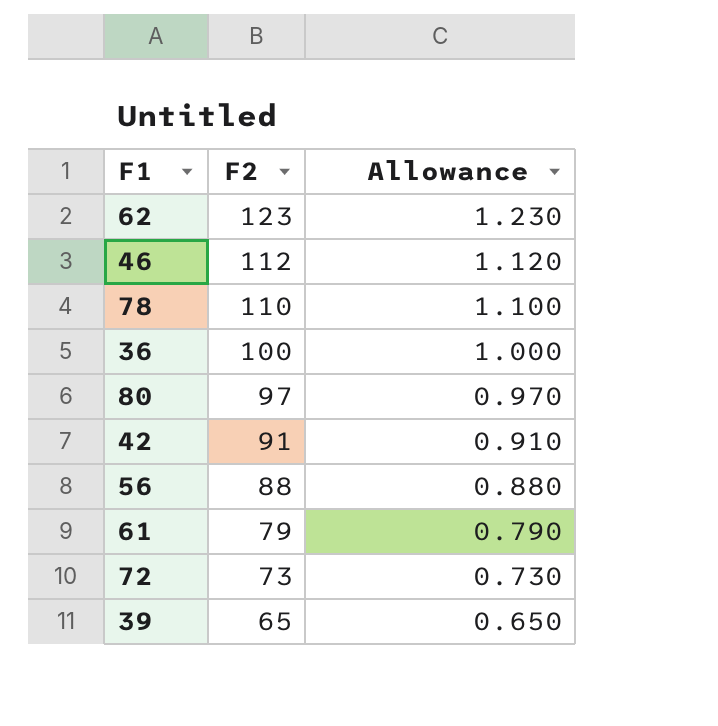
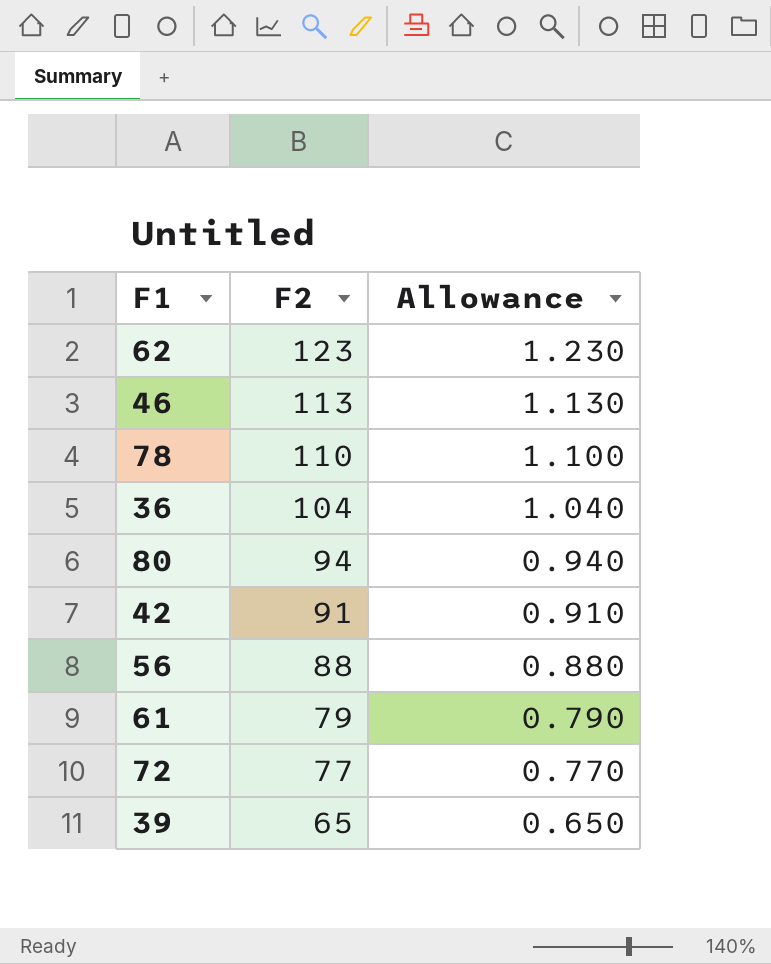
46 | F2: 112 -> 113
46 | Allowance: 1.120 -> 1.130
36 | F2: 100 -> 104
36 | Allowance: 1.000 -> 1.040
80 | F2: 97 -> 94
80 | Allowance: 0.970 -> 0.940
72 | F2: 73 -> 77
72 | Allowance: 0.730 -> 0.770

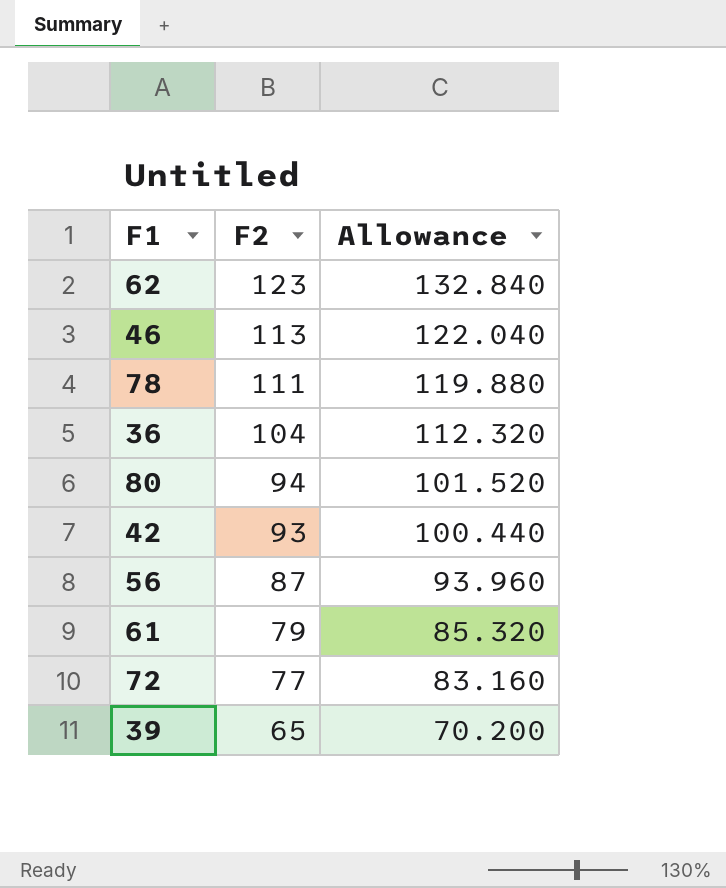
column Allowance | formula: [F2] * 0.01 -> [F2] * 1.08
78 | F2: 110 -> 111
42 | F2: 91 -> 93
56 | F2: 88 -> 87

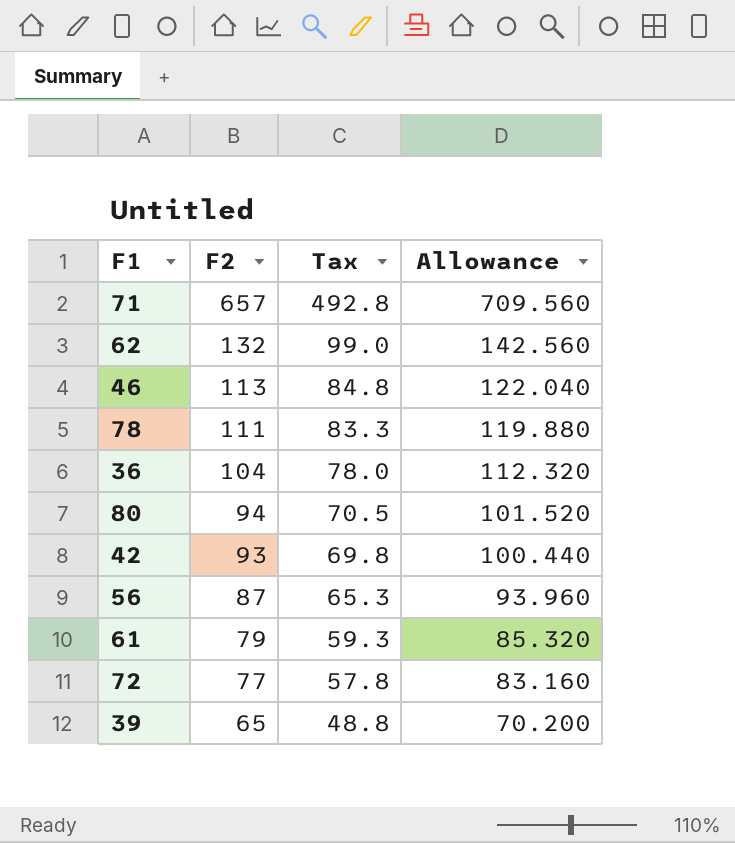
column Tax | formula: none -> [F2] * 0.75
row 71: none -> 657 | 492.8 | 709.560
62 | F2: 123 -> 132
62 | Allowance: 132.840 -> 142.560

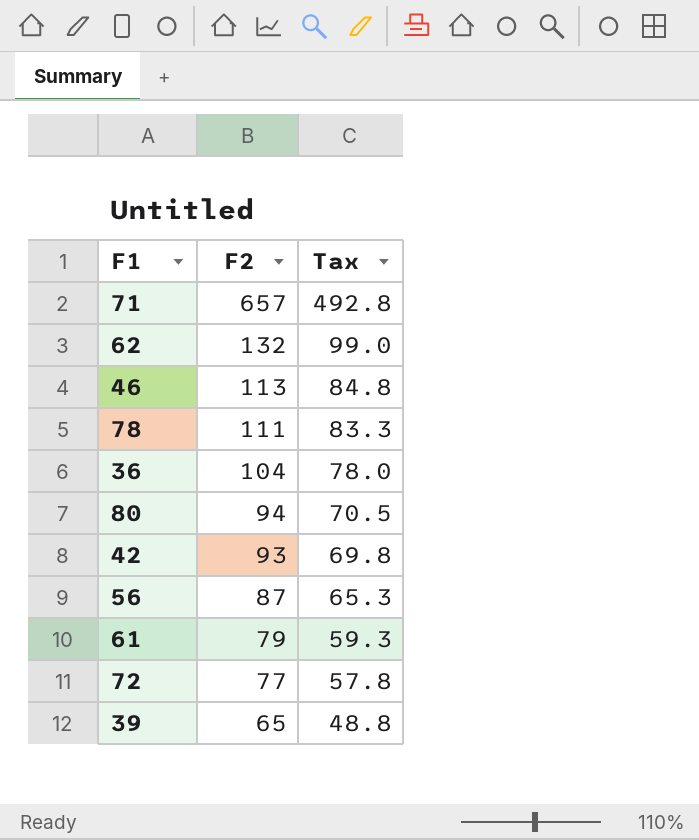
column Allowance | formula: [F2] * 1.08 -> none

